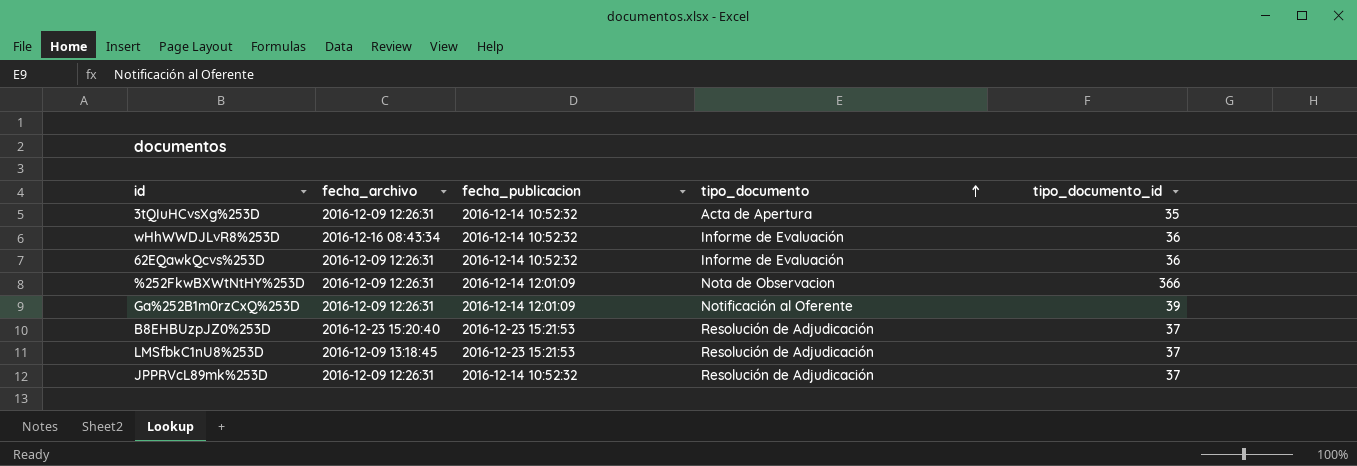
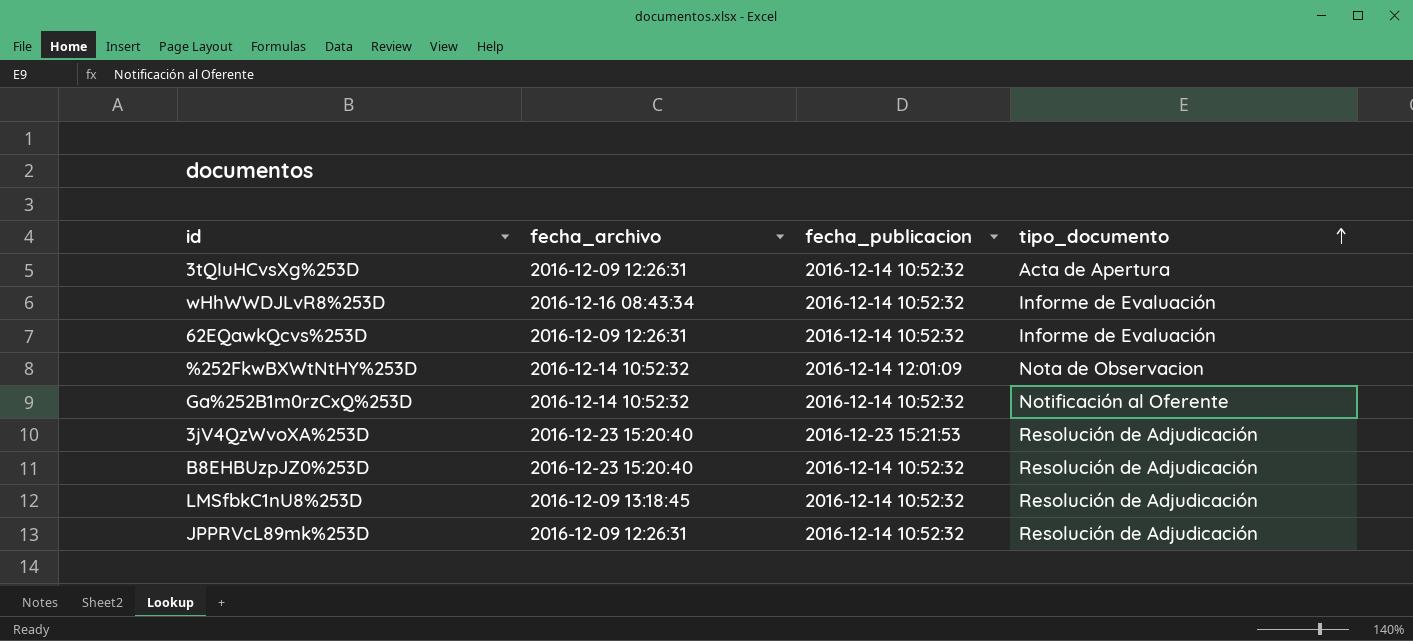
column tipo_documento_id | position: 5 -> none
%252FkwBXWtNtHY%253D | fecha_archivo: 2016-12-09 12:26:31 -> 2016-12-14 10:52:32
Ga%252B1m0rzCxQ%253D | fecha_archivo: 2016-12-09 12:26:31 -> 2016-12-14 10:52:32
Ga%252B1m0rzCxQ%253D | fecha_publicacion: 2016-12-14 12:01:09 -> 2016-12-14 10:52:32
row 3jV4QzWvoXA%253D: none -> 2016-12-23 15:20:40 | 2016-12-23 15:21:53 | Resolución de Adjudicación
B8EHBUzpJZ0%253D | fecha_publicacion: 2016-12-23 15:21:53 -> 2016-12-14 10:52:32
LMSfbkC1nU8%253D | fecha_publicacion: 2016-12-23 15:21:53 -> 2016-12-14 10:52:32

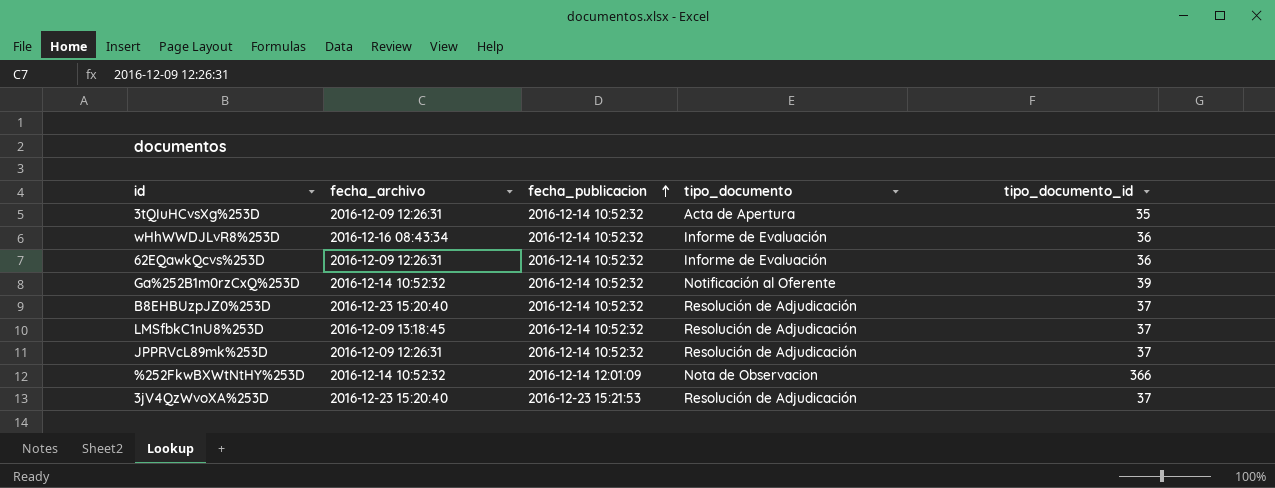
row order: tipo_documento ascending -> fecha_publicacion ascending
column tipo_documento_id | position: none -> 5

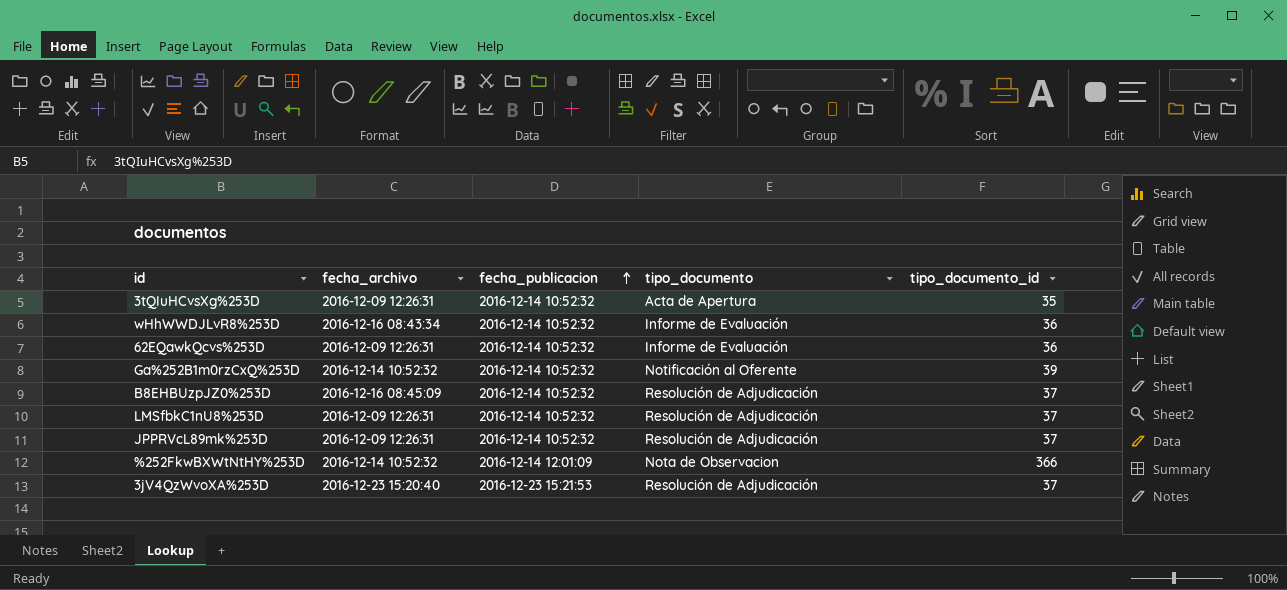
B8EHBUzpJZ0%253D | fecha_archivo: 2016-12-23 15:20:40 -> 2016-12-16 08:45:09
LMSfbkC1nU8%253D | fecha_archivo: 2016-12-09 13:18:45 -> 2016-12-09 12:26:31

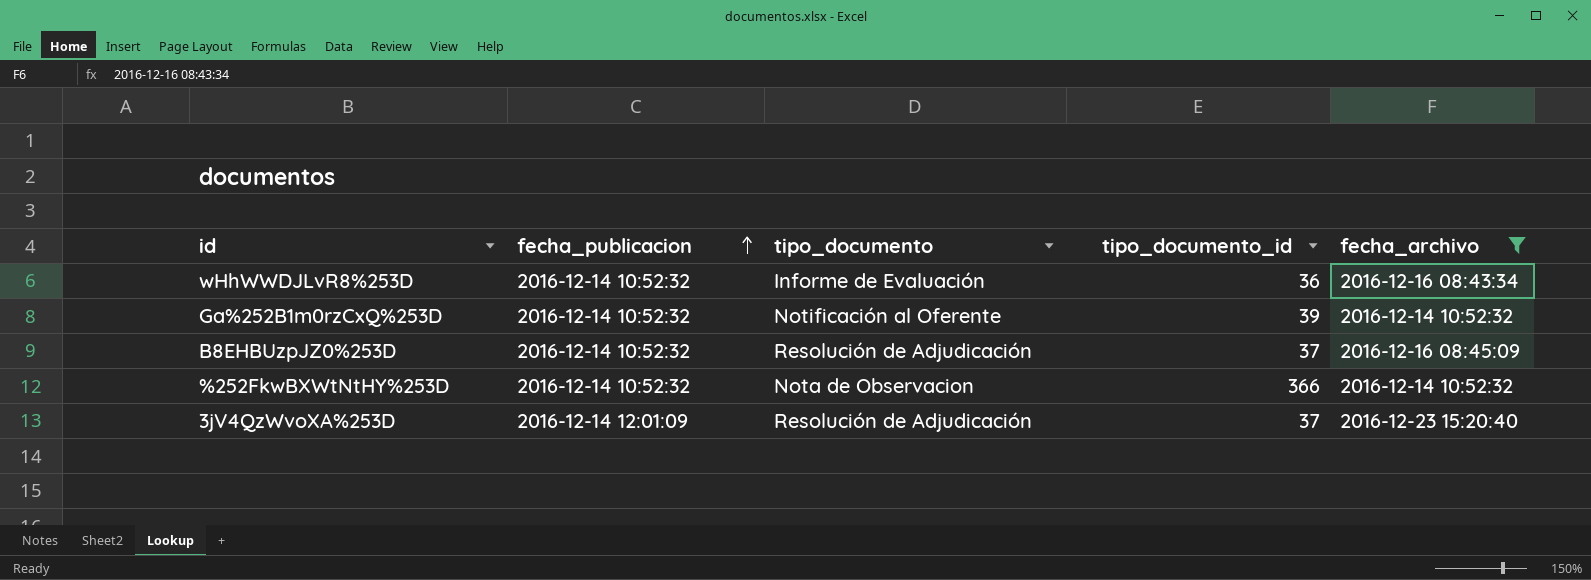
filter: none -> fecha_archivo != 2016-12-09 12:26:31
column fecha_archivo | position: 2 -> 5
%252FkwBXWtNtHY%253D | fecha_publicacion: 2016-12-14 12:01:09 -> 2016-12-14 10:52:32
3jV4QzWvoXA%253D | fecha_publicacion: 2016-12-23 15:21:53 -> 2016-12-14 12:01:09

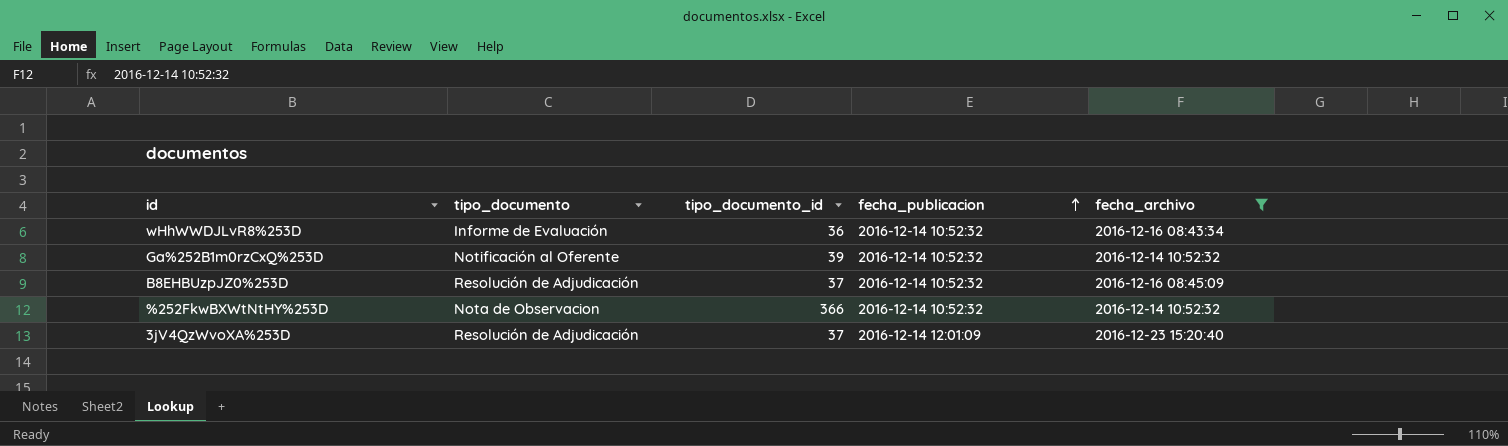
column fecha_publicacion | position: 2 -> 4

